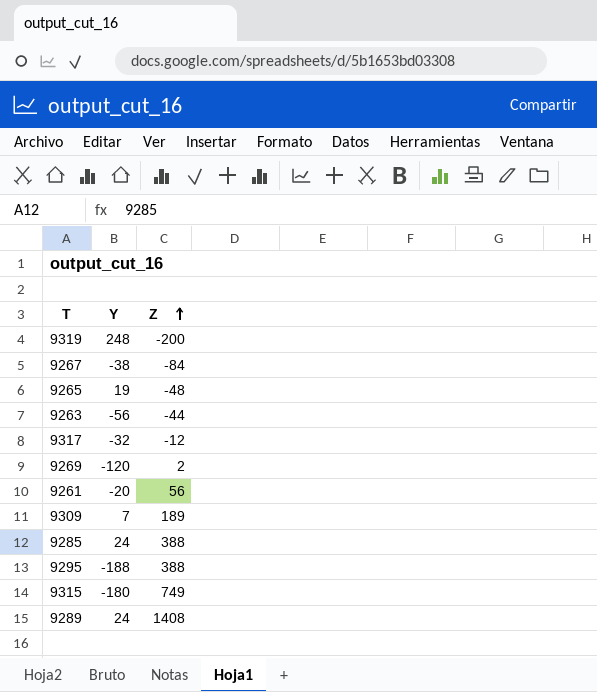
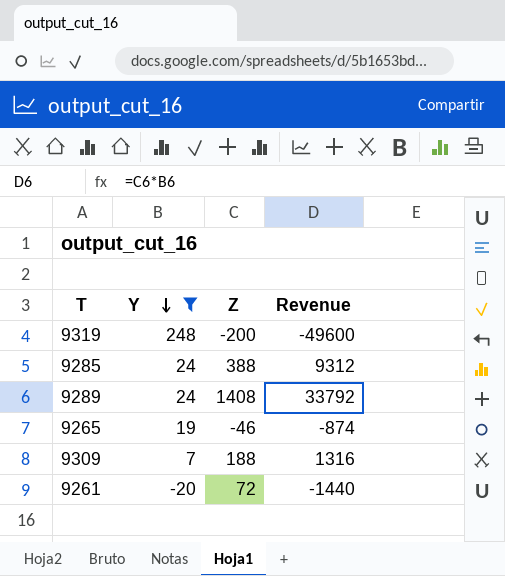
filter: none -> Y >= -20
row order: Z ascending -> Y descending
column Revenue | formula: none -> [Y] * [Z]
9265 | Z: -48 -> -46
9309 | Z: 189 -> 188
9261 | Z: 56 -> 72

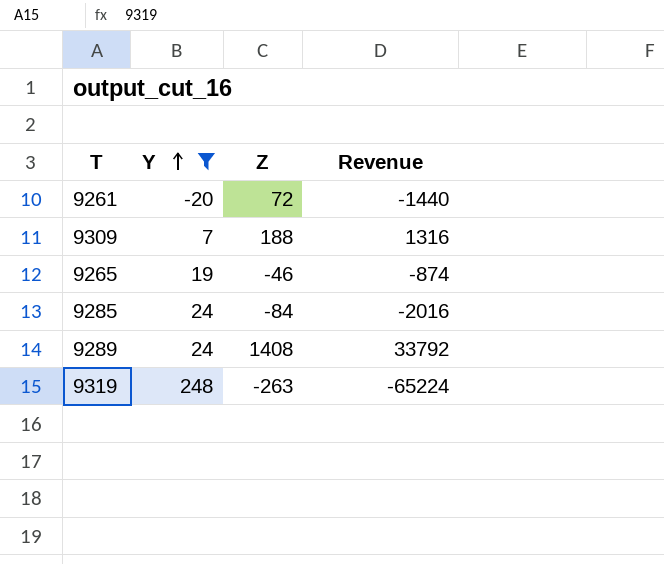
row order: Y descending -> Y ascending
9285 | Z: 388 -> -84
9285 | Revenue: 9312 -> -2016
9319 | Z: -200 -> -263
9319 | Revenue: -49600 -> -65224

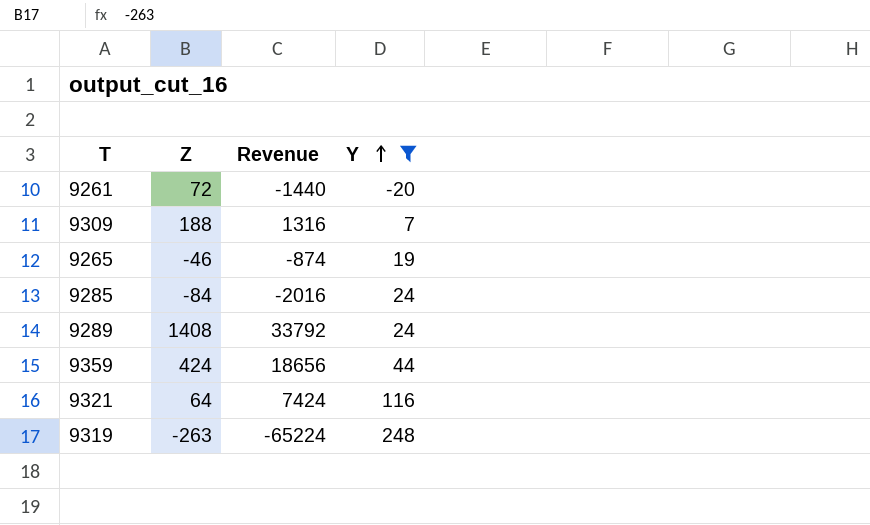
column Y | position: 2 -> 4
row 9359: none -> 424 | 18656 | 44
row 9321: none -> 64 | 7424 | 116

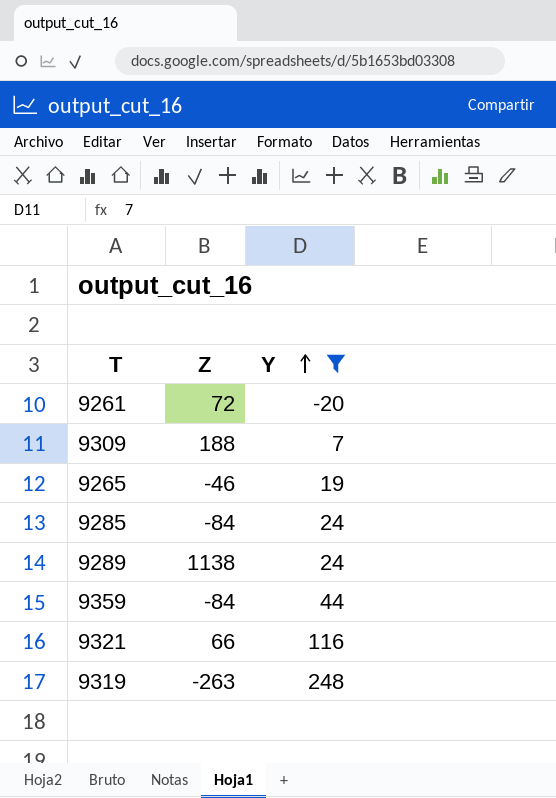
column Revenue | formula: [Z] * [Y] -> none
9289 | Z: 1408 -> 1138
9359 | Z: 424 -> -84
9321 | Z: 64 -> 66

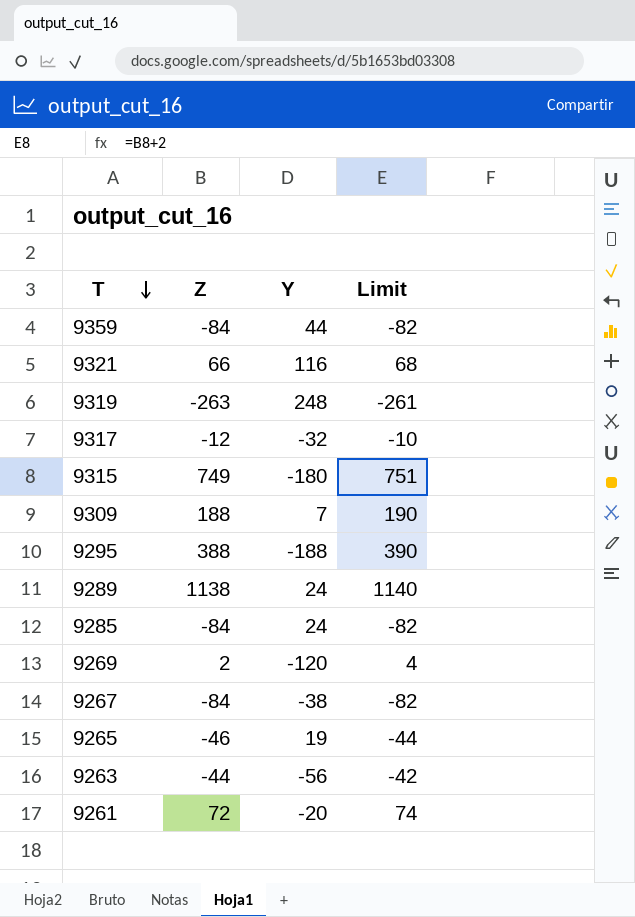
filter: Y >= -20 -> none
row order: Y ascending -> T descending
column Limit | formula: none -> [Z] + 2

